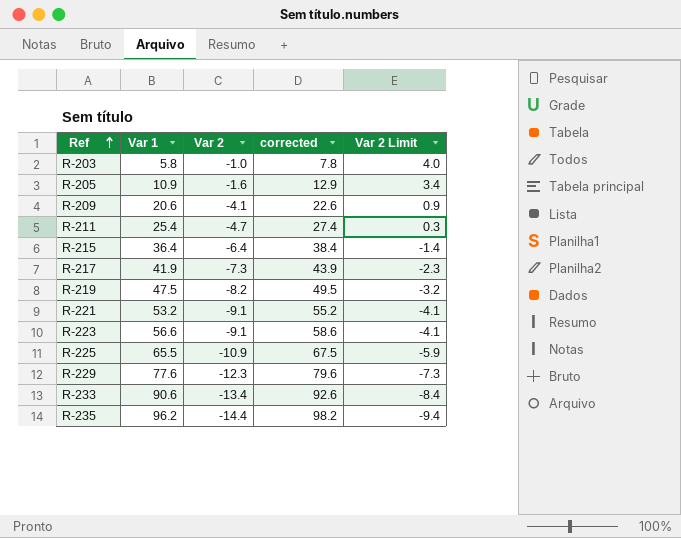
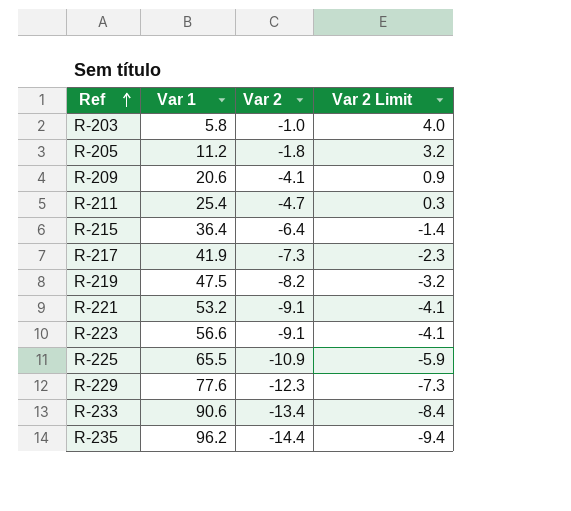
column corrected | formula: [Var 1] + 2 -> none
R-205 | Var 1: 10.9 -> 11.2
R-205 | Var 2: -1.6 -> -1.8
R-205 | Var 2 Limit: 3.4 -> 3.2

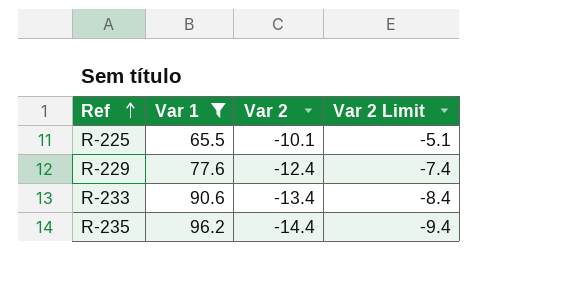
filter: none -> Var 1 >= 65.5
R-225 | Var 2: -10.9 -> -10.1
R-225 | Var 2 Limit: -5.9 -> -5.1
R-229 | Var 2: -12.3 -> -12.4
R-229 | Var 2 Limit: -7.3 -> -7.4

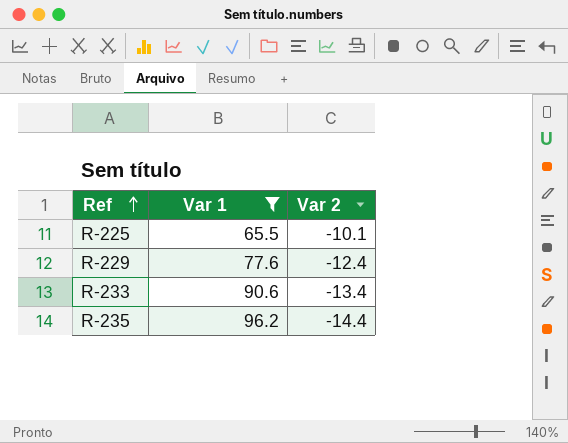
column Var 2 Limit | formula: [Var 2] + 5 -> none

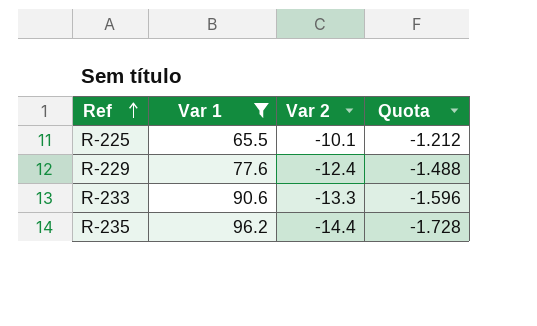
column Quota | formula: none -> [Var 2] * 0.12
R-233 | Var 2: -13.4 -> -13.3

